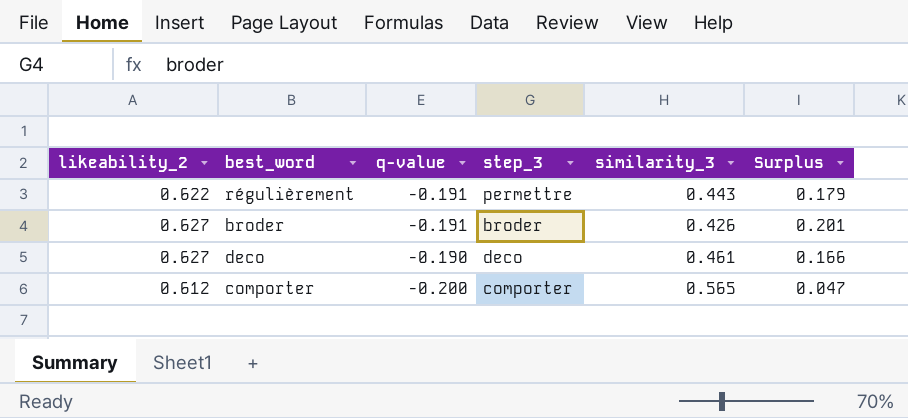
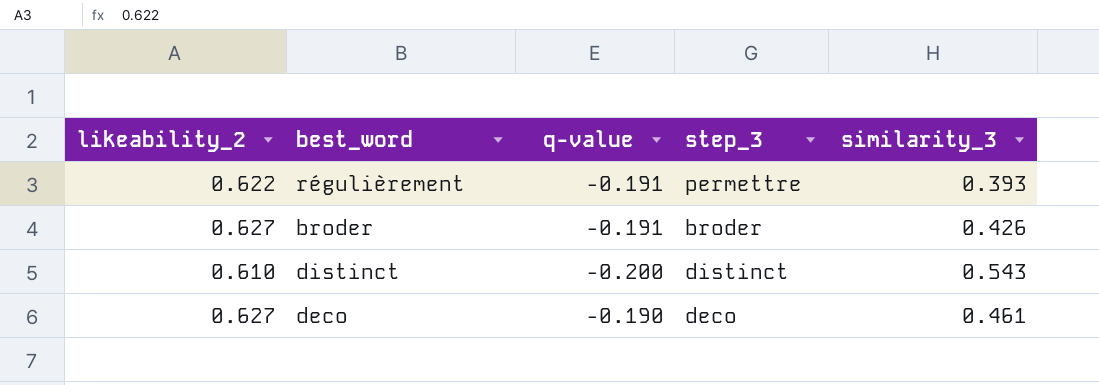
column Surplus | formula: [likeability_2] - [similarity_3] -> none
row comporter: 0.612 | -0.200 | comporter | 0.565 | 0.047 -> none
régulièrement | similarity_3: 0.443 -> 0.393
row distinct: none -> 0.610 | -0.200 | distinct | 0.543

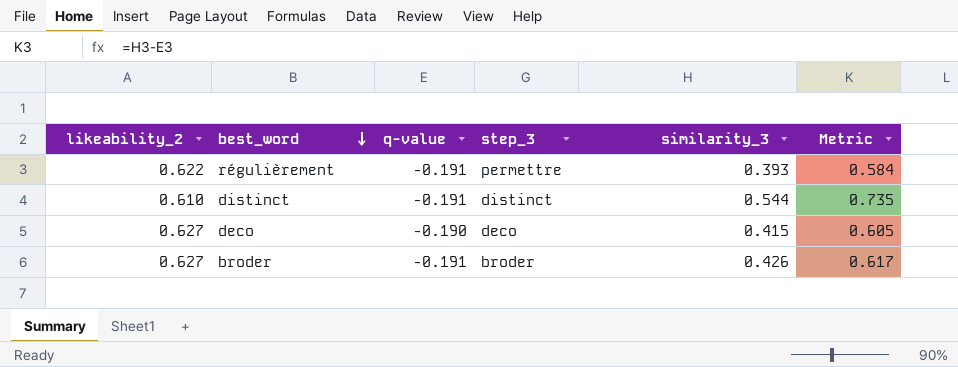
row order: none -> best_word descending
column Metric | formula: none -> [similarity_3] - [q-value]
distinct | q-value: -0.200 -> -0.191
distinct | similarity_3: 0.543 -> 0.544
deco | similarity_3: 0.461 -> 0.415

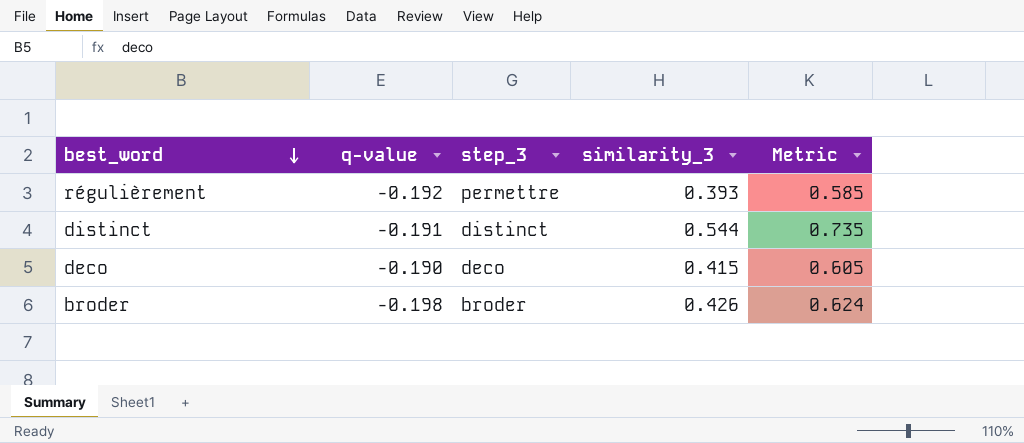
column likeability_2 | position: 1 -> none
régulièrement | q-value: -0.191 -> -0.192
régulièrement | Metric: 0.584 -> 0.585
broder | q-value: -0.191 -> -0.198
broder | Metric: 0.617 -> 0.624

